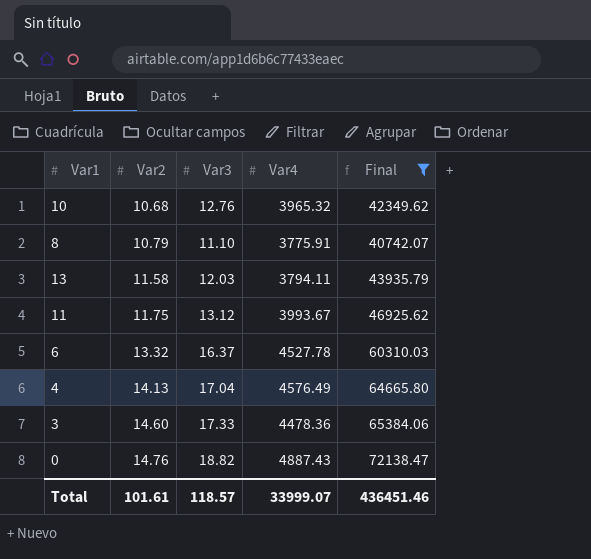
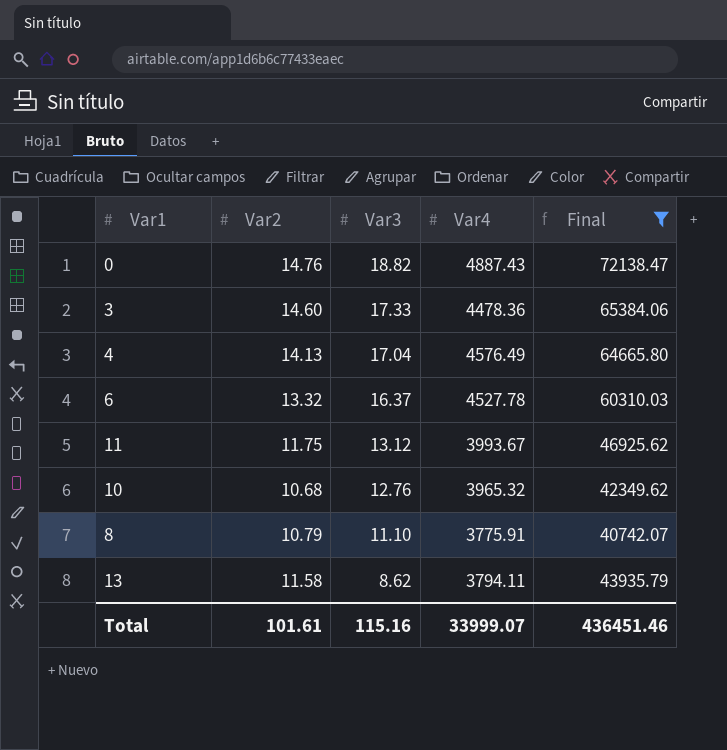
row order: Var2 ascending -> Var3 descending
13 | Var3: 12.03 -> 8.62
Total | Var3: 118.57 -> 115.16

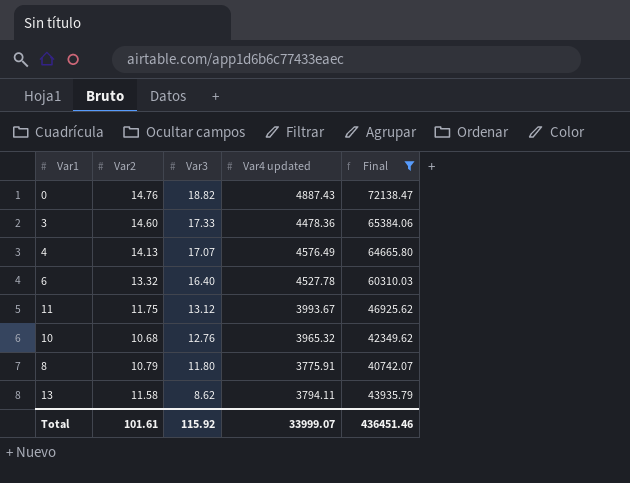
column name: Var4 -> Var4 updated
4 | Var3: 17.04 -> 17.07
6 | Var3: 16.37 -> 16.40
8 | Var3: 11.10 -> 11.80
Total | Var3: 115.16 -> 115.92

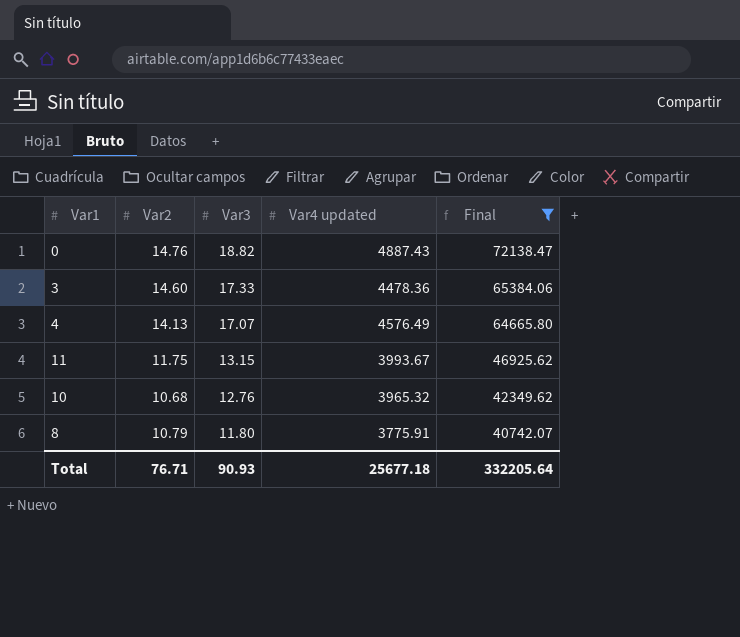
row 6: 13.32 | 16.40 | 4527.78 | 60310.03 -> none
row 13: 11.58 | 8.62 | 3794.11 | 43935.79 -> none
11 | Var3: 13.12 -> 13.15
Total | Var2: 101.61 -> 76.71
Total | Var3: 115.92 -> 90.93
Total | Var4 updated: 33999.07 -> 25677.18
Total | Final: 436451.46 -> 332205.64

